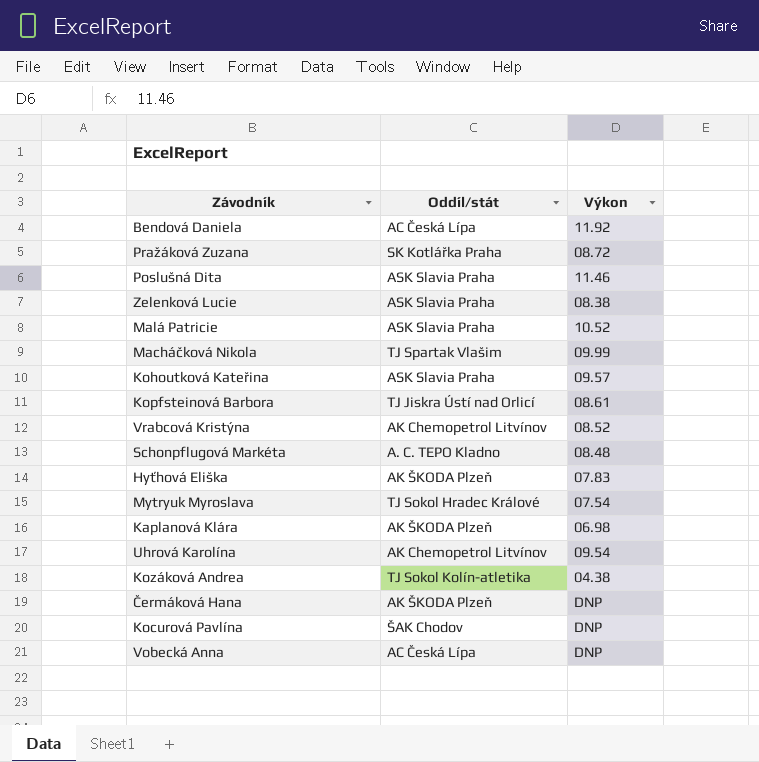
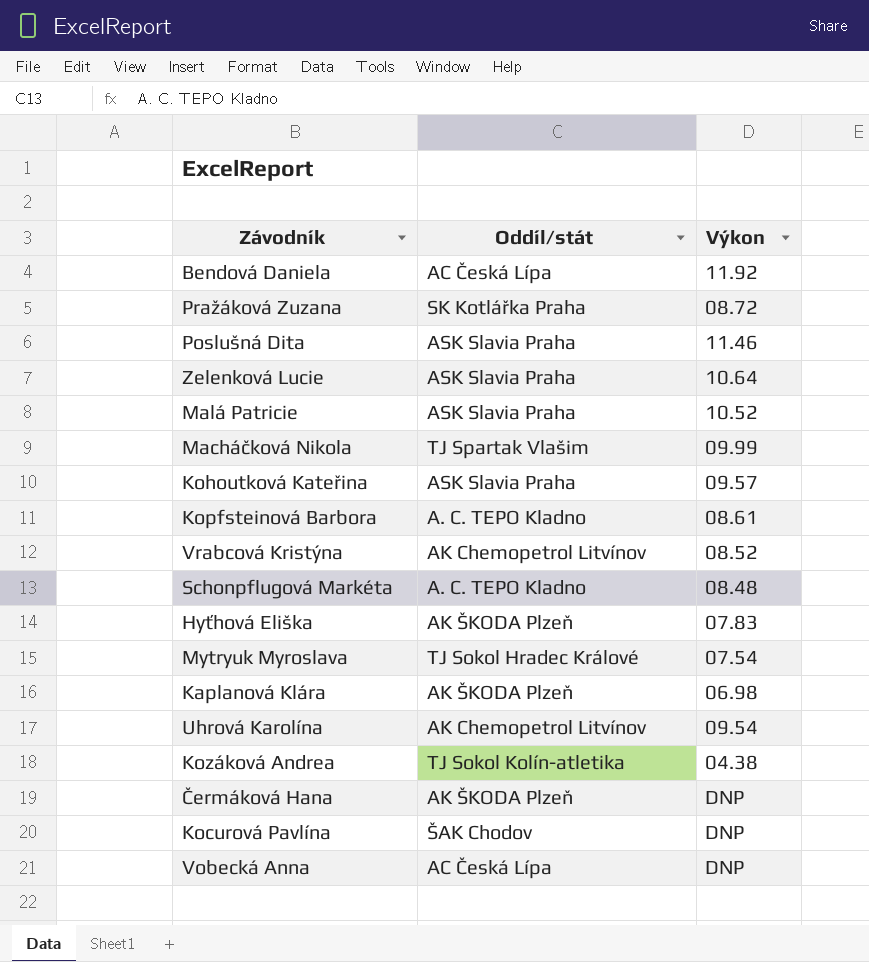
Zelenková Lucie | Výkon: 08.38 -> 10.64
Kopfsteinová Barbora | Oddíl/stát: TJ Jiskra Ústí nad Orlicí -> A. C. TEPO Kladno

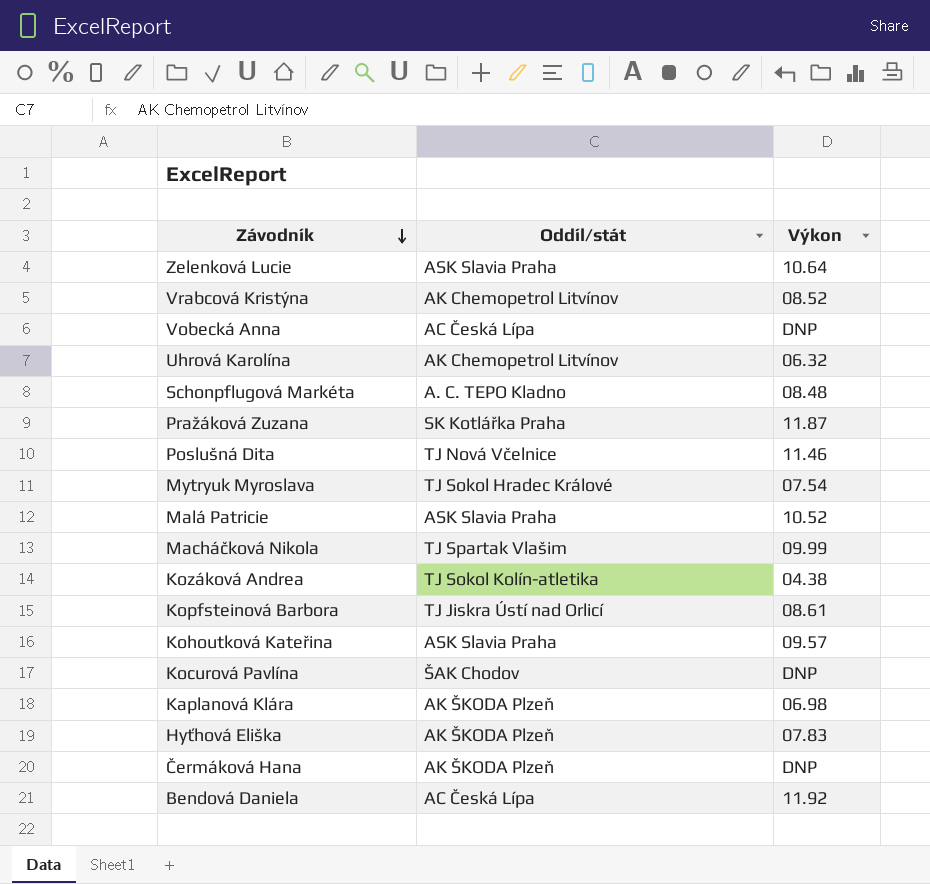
row order: none -> Závodník descending
Uhrová Karolína | Výkon: 09.54 -> 06.32
Pražáková Zuzana | Výkon: 08.72 -> 11.87
Poslušná Dita | Oddíl/stát: ASK Slavia Praha -> TJ Nová Včelnice
Kopfsteinová Barbora | Oddíl/stát: A. C. TEPO Kladno -> TJ Jiskra Ústí nad Orlicí

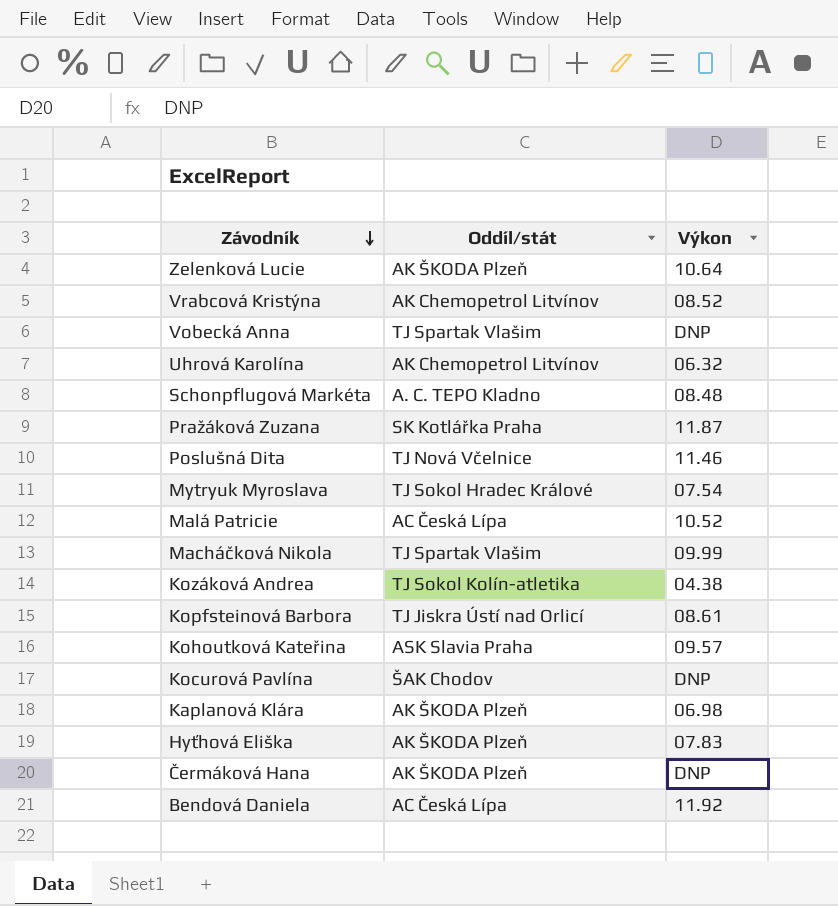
Zelenková Lucie | Oddíl/stát: ASK Slavia Praha -> AK ŠKODA Plzeň
Vobecká Anna | Oddíl/stát: AC Česká Lípa -> TJ Spartak Vlašim
Malá Patricie | Oddíl/stát: ASK Slavia Praha -> AC Česká Lípa

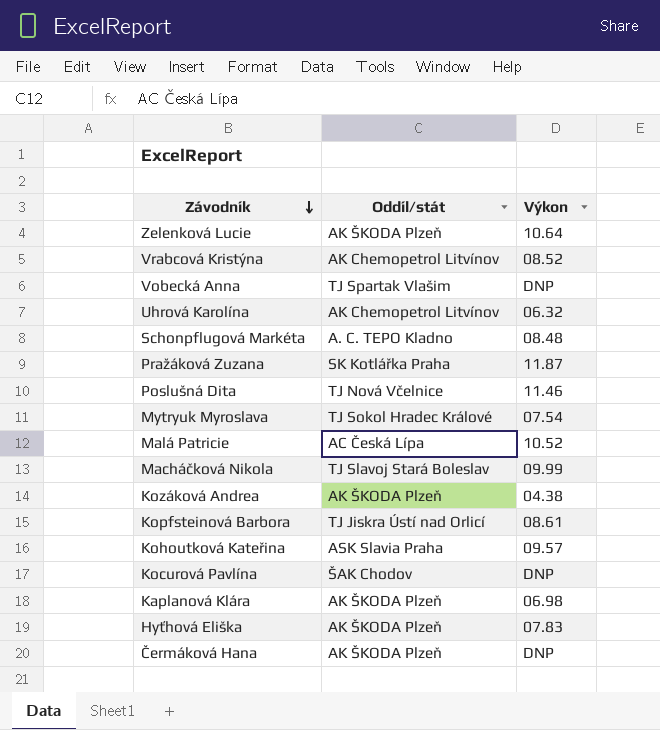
row Bendová Daniela: AC Česká Lípa | 11.92 -> none
Macháčková Nikola | Oddíl/stát: TJ Spartak Vlašim -> TJ Slavoj Stará Boleslav
Kozáková Andrea | Oddíl/stát: TJ Sokol Kolín-atletika -> AK ŠKODA Plzeň

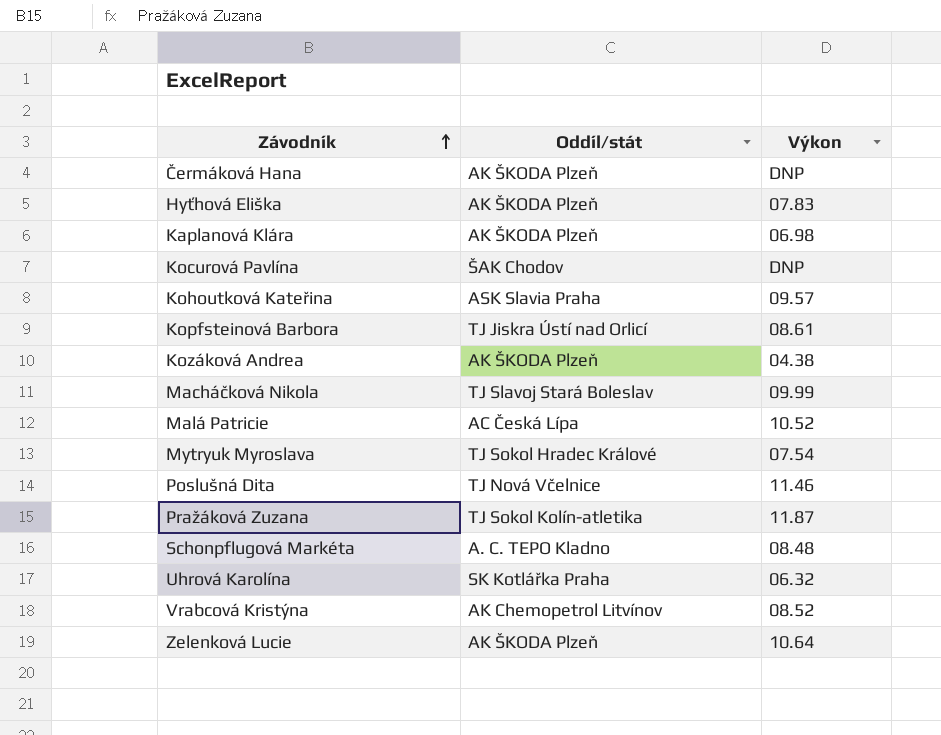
row order: Závodník descending -> Závodník ascending
row Vobecká Anna: TJ Spartak Vlašim | DNP -> none
Pražáková Zuzana | Oddíl/stát: SK Kotlářka Praha -> TJ Sokol Kolín-atletika
Uhrová Karolína | Oddíl/stát: AK Chemopetrol Litvínov -> SK Kotlářka Praha

